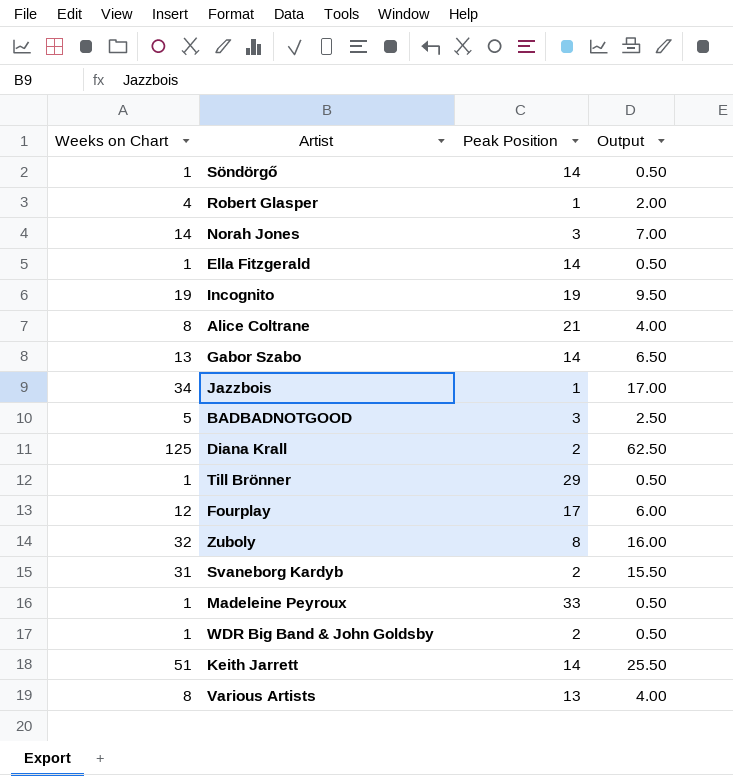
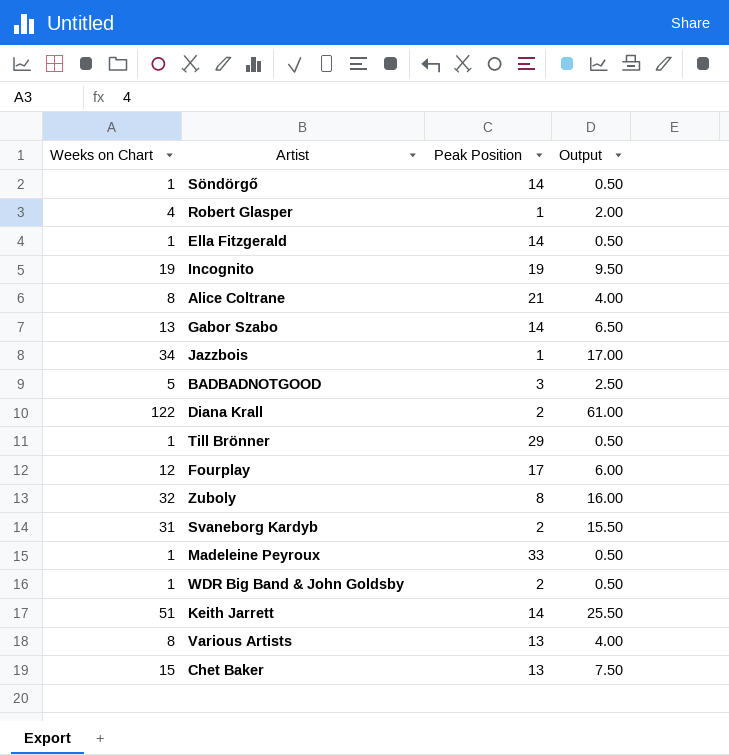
row Norah Jones: 14 | 3 | 7.00 -> none
Diana Krall | Weeks on Chart: 125 -> 122
Diana Krall | Output: 62.50 -> 61.00
row Chet Baker: none -> 15 | 13 | 7.50

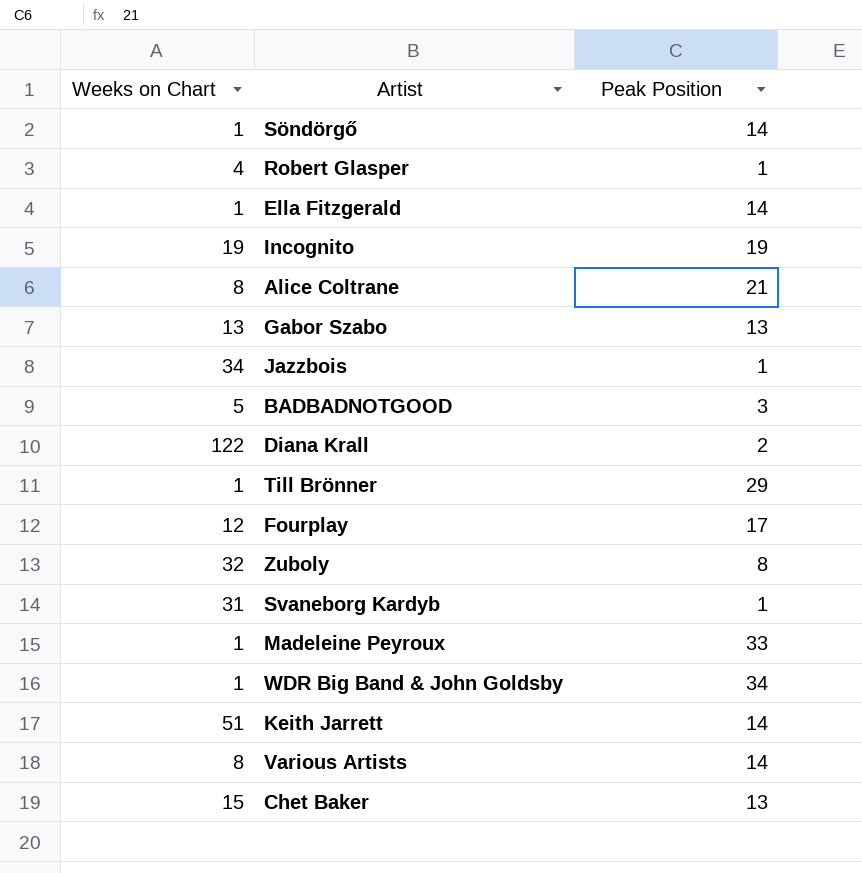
column Output | formula: [Weeks on Chart] * 0.5 -> none
Gabor Szabo | Peak Position: 14 -> 13
Svaneborg Kardyb | Peak Position: 2 -> 1
WDR Big Band & John Goldsby | Peak Position: 2 -> 34
Various Artists | Peak Position: 13 -> 14

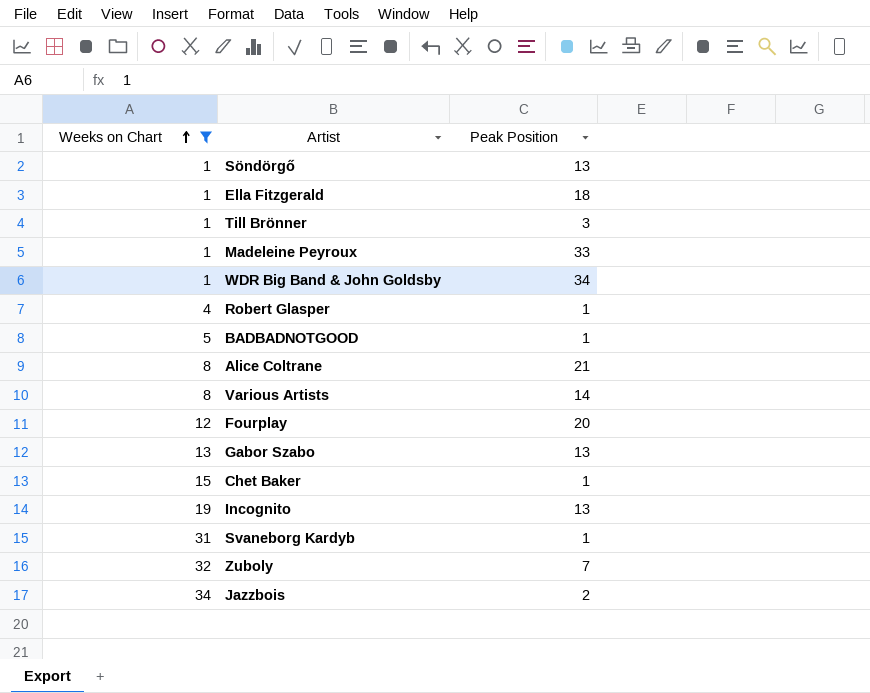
filter: none -> Weeks on Chart <= 34
row order: none -> Weeks on Chart ascending
Söndörgő | Peak Position: 14 -> 13
Ella Fitzgerald | Peak Position: 14 -> 18
Till Brönner | Peak Position: 29 -> 3
BADBADNOTGOOD | Peak Position: 3 -> 1
Fourplay | Peak Position: 17 -> 20
Chet Baker | Peak Position: 13 -> 1
Incognito | Peak Position: 19 -> 13
Zuboly | Peak Position: 8 -> 7
Jazzbois | Peak Position: 1 -> 2

